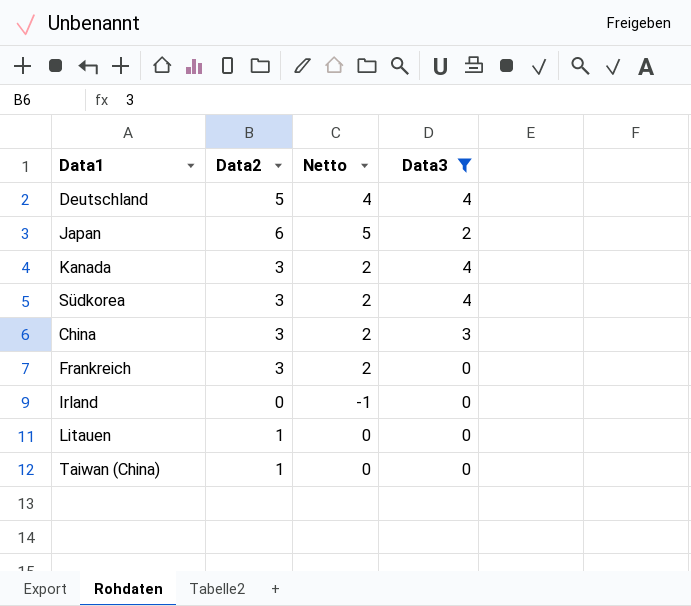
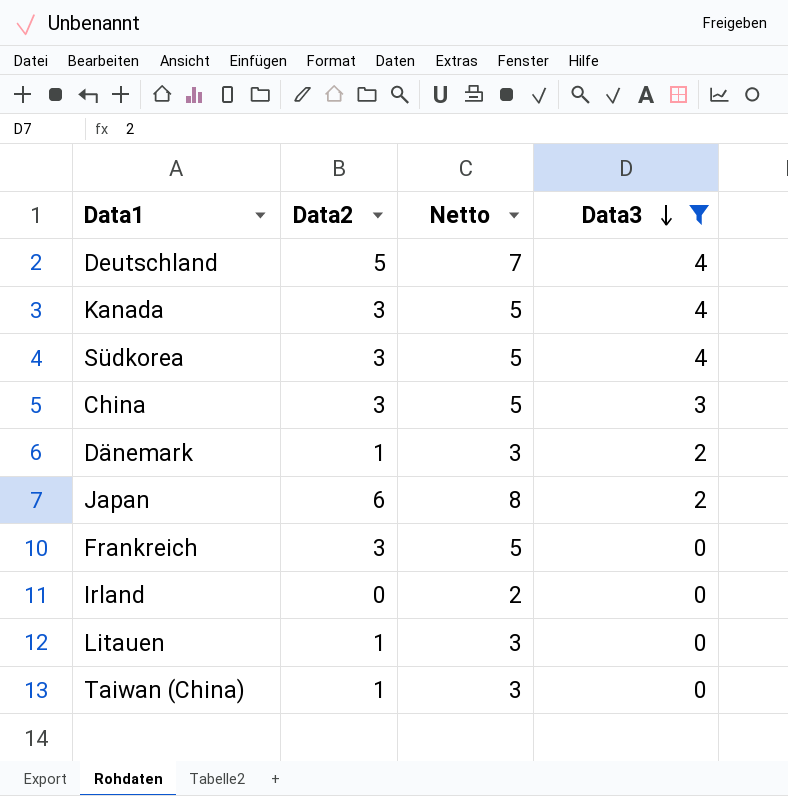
row order: none -> Data3 descending
column Netto | formula: [Data2] - 1 -> [Data2] + 2
row Dänemark: none -> 1 | 3 | 2

